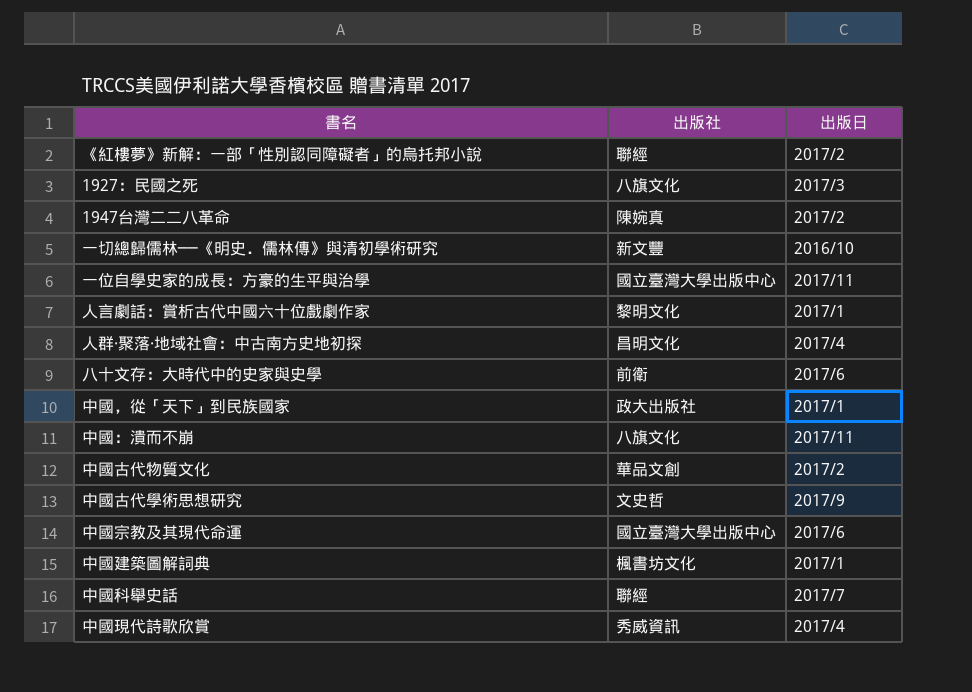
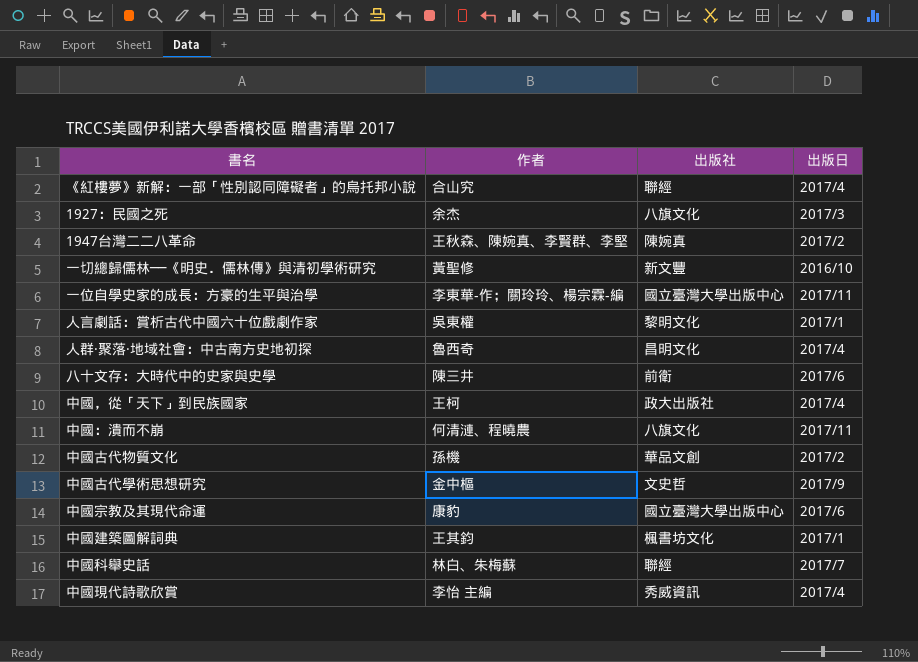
column 作者 | position: none -> 2
《紅樓夢》新解：一部「性別認同障礙者」的烏托邦小說 | 出版日: 2017/2 -> 2017/4
中國，從「天下」到民族國家 | 出版日: 2017/1 -> 2017/4

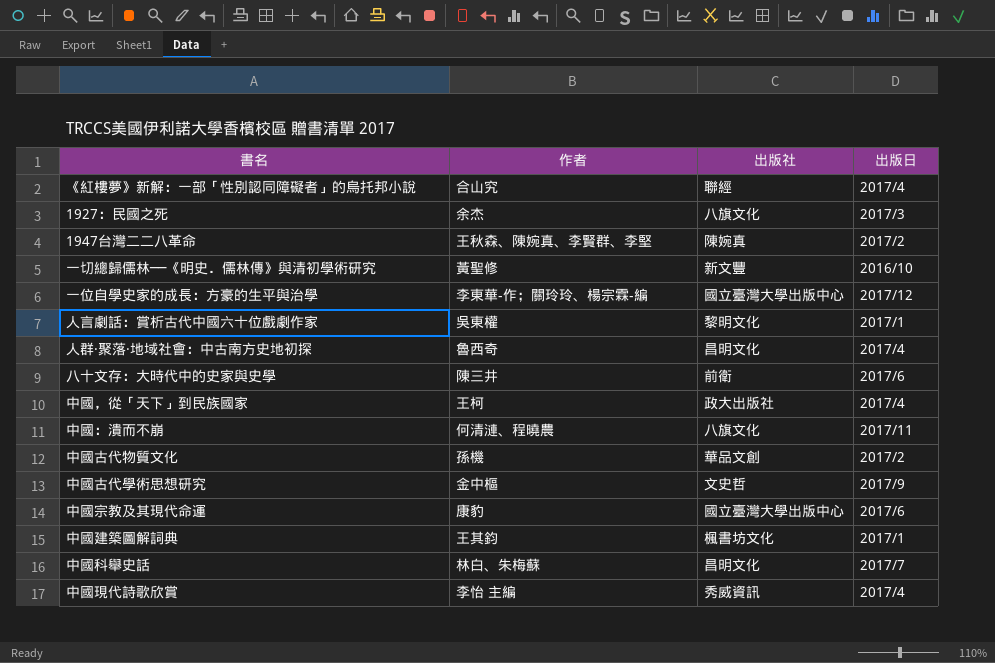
一位自學史家的成長：方豪的生平與治學 | 出版日: 2017/11 -> 2017/12
中國科舉史話 | 出版社: 聯經 -> 昌明文化

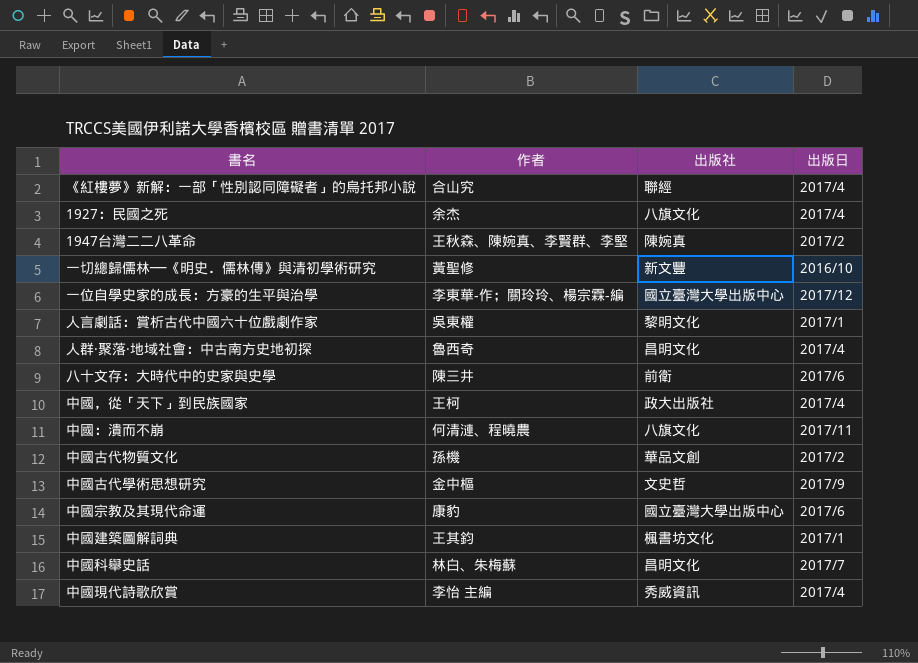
1927：民國之死 | 出版日: 2017/3 -> 2017/4

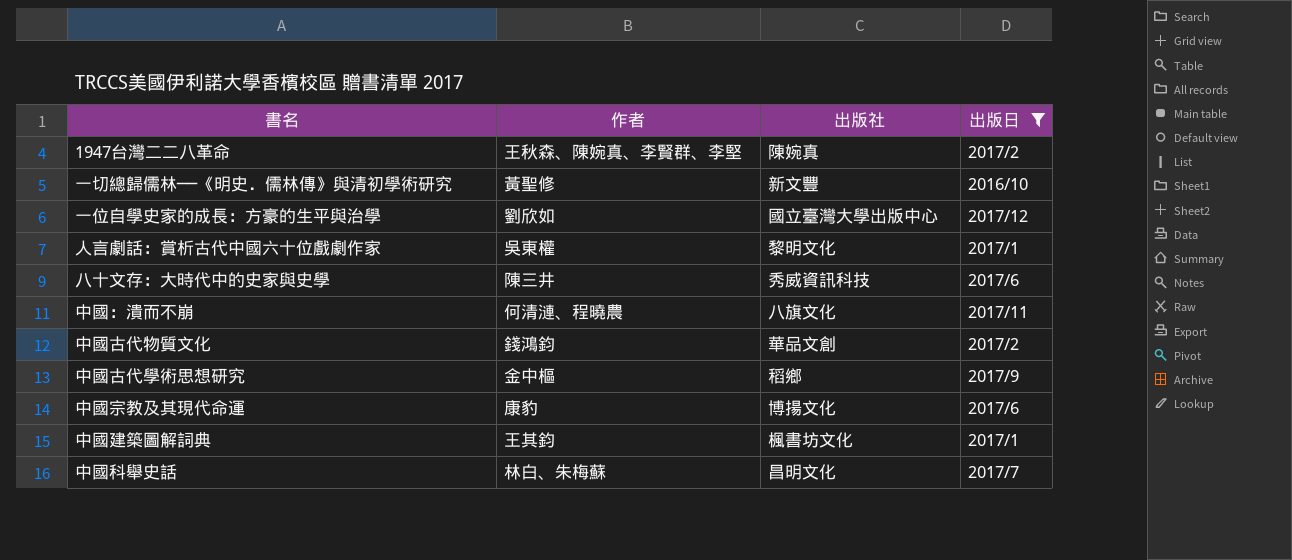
filter: none -> 出版日 != 2017/4
一位自學史家的成長：方豪的生平與治學 | 作者: 李東華-作；關玲玲、楊宗霖-編 -> 劉欣如
八十文存：大時代中的史家與史學 | 出版社: 前衛 -> 秀威資訊科技
中國古代物質文化 | 作者: 孫機 -> 錢鴻鈞
中國古代學術思想研究 | 出版社: 文史哲 -> 稻鄉
中國宗教及其現代命運 | 出版社: 國立臺灣大學出版中心 -> 博揚文化

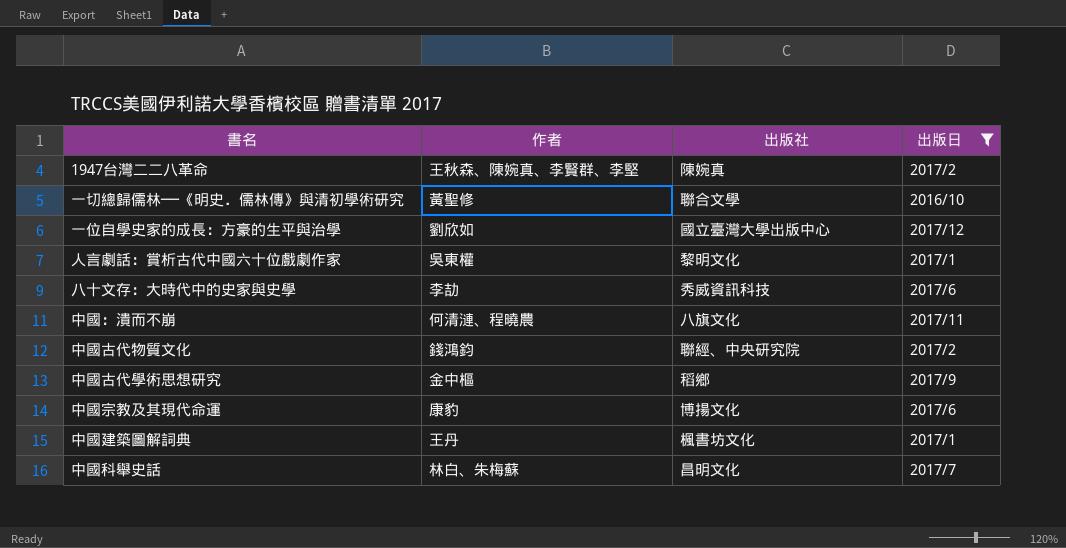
一切總歸儒林──《明史．儒林傳》與清初學術研究 | 出版社: 新文豐 -> 聯合文學
八十文存：大時代中的史家與史學 | 作者: 陳三井 -> 李劼
中國古代物質文化 | 出版社: 華品文創 -> 聯經、中央研究院
中國建築圖解詞典 | 作者: 王其鈞 -> 王丹

